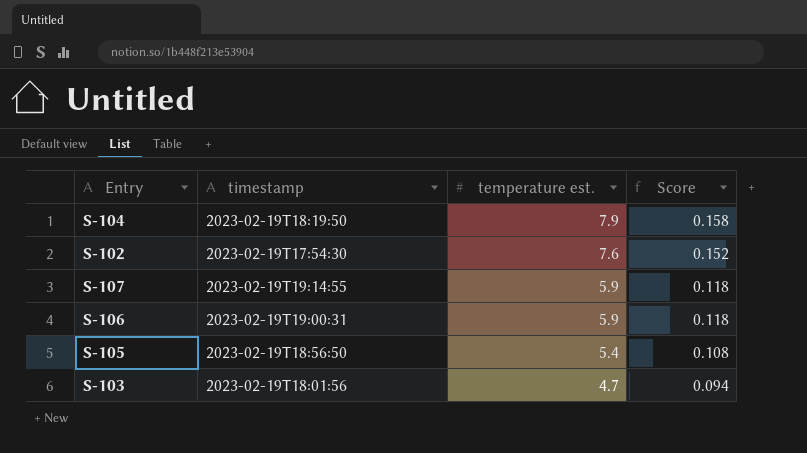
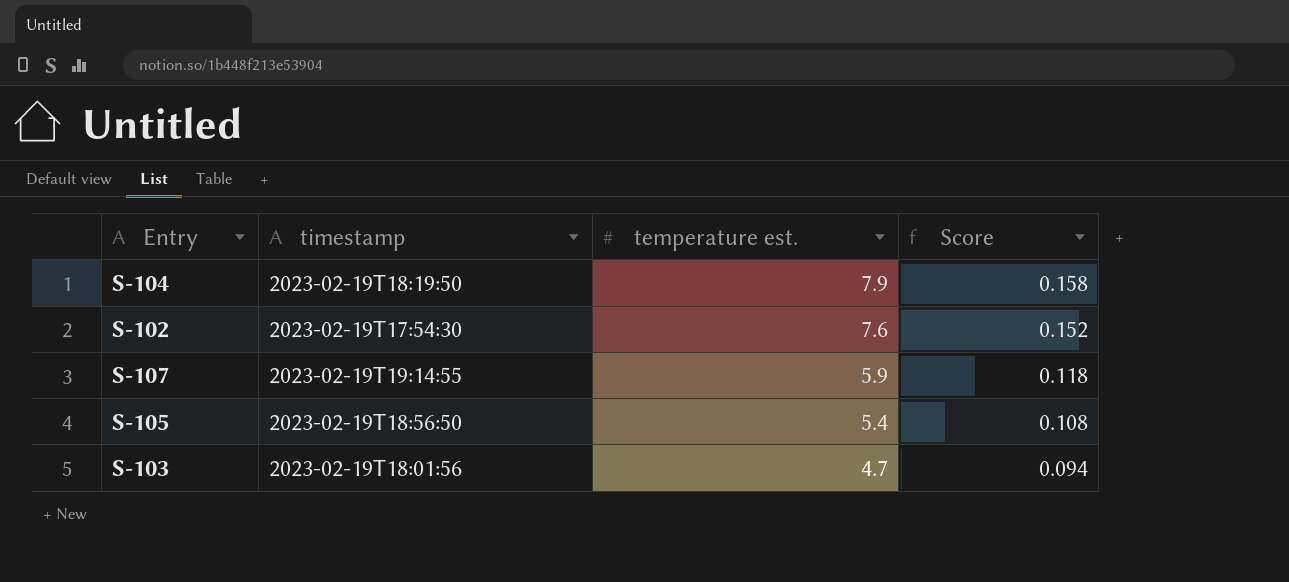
row S-106: 2023-02-19T19:00:31 | 5.9 | 0.118 -> none

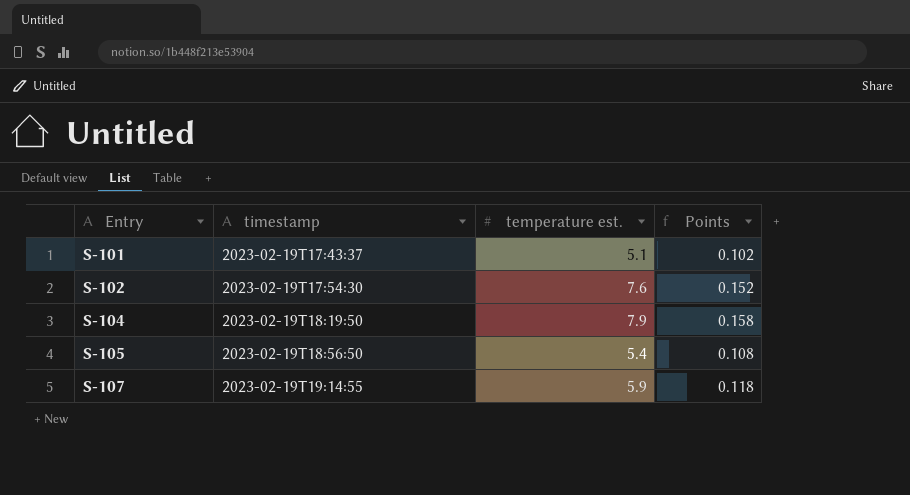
row order: temperature est. descending -> Entry ascending
column name: Score -> Points
row S-103: 2023-02-19T18:01:56 | 4.7 | 0.094 -> none
row S-101: none -> 2023-02-19T17:43:37 | 5.1 | 0.102

